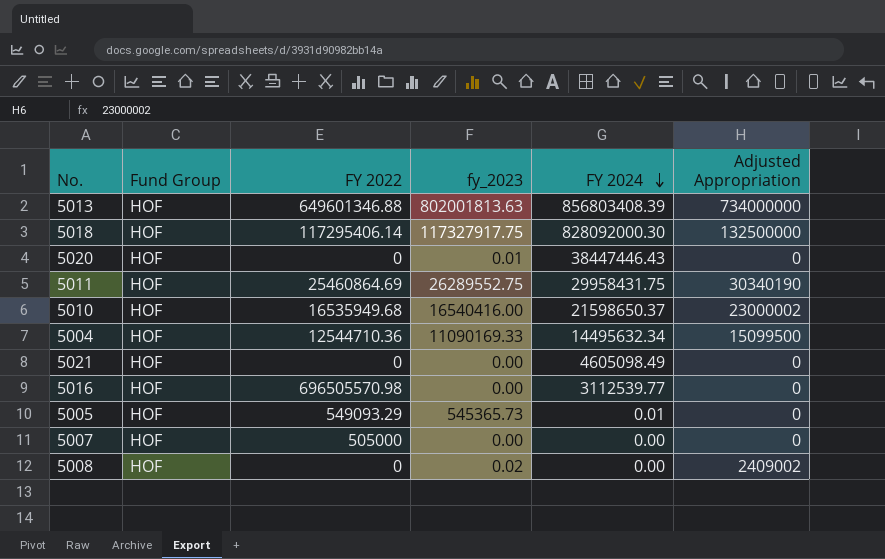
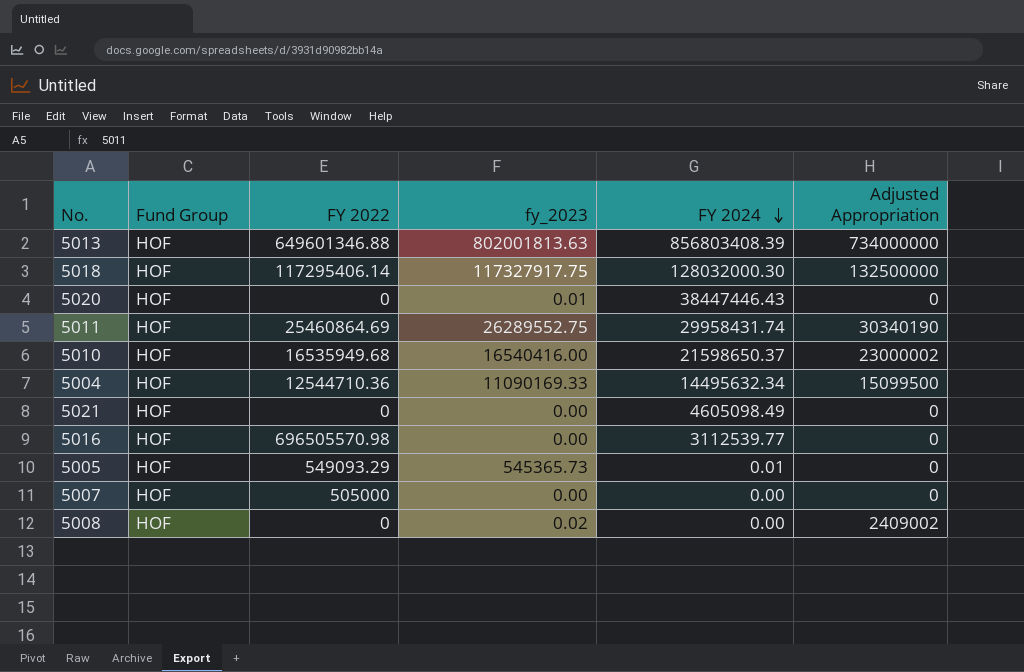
5018 | FY 2024: 828092000.30 -> 128032000.30
5011 | FY 2024: 29958431.75 -> 29958431.74

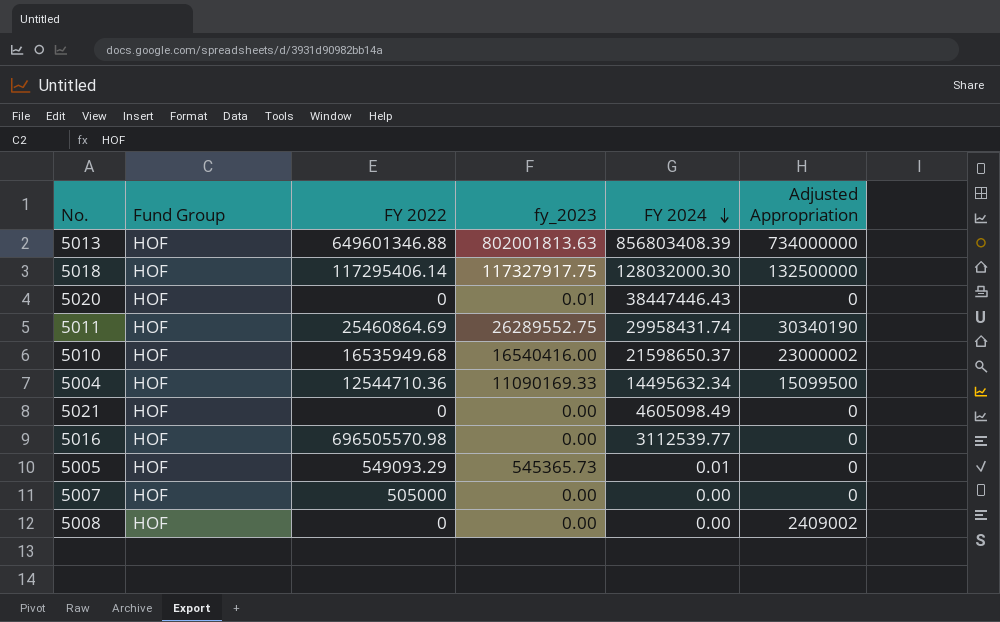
5008 | fy_2023: 0.02 -> 0.00

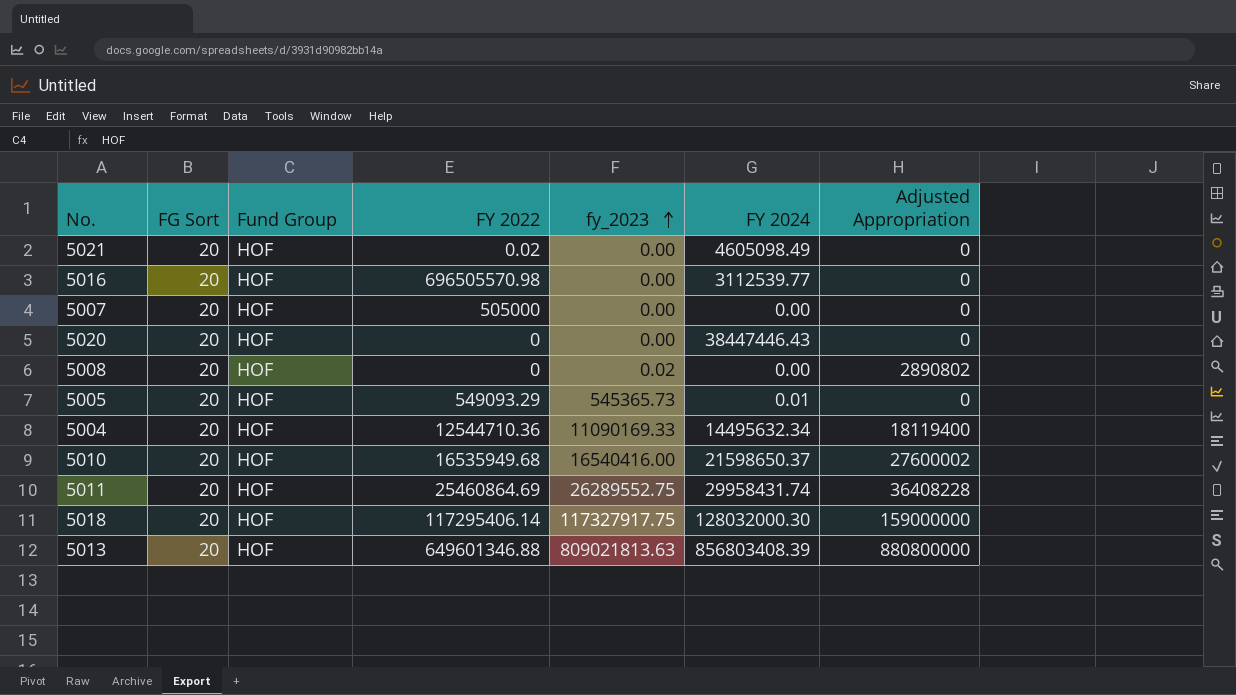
row order: FY 2024 descending -> fy_2023 ascending
column FG Sort | position: none -> 2
5021 | FY 2022: 0 -> 0.02
5020 | fy_2023: 0.01 -> 0.00
5008 | fy_2023: 0.00 -> 0.02
5008 | Adjusted Appropriation: 2409002 -> 2890802
5004 | Adjusted Appropriation: 15099500 -> 18119400
5010 | Adjusted Appropriation: 23000002 -> 27600002
5011 | Adjusted Appropriation: 30340190 -> 36408228
5018 | Adjusted Appropriation: 132500000 -> 159000000
5013 | fy_2023: 802001813.63 -> 809021813.63
5013 | Adjusted Appropriation: 734000000 -> 880800000

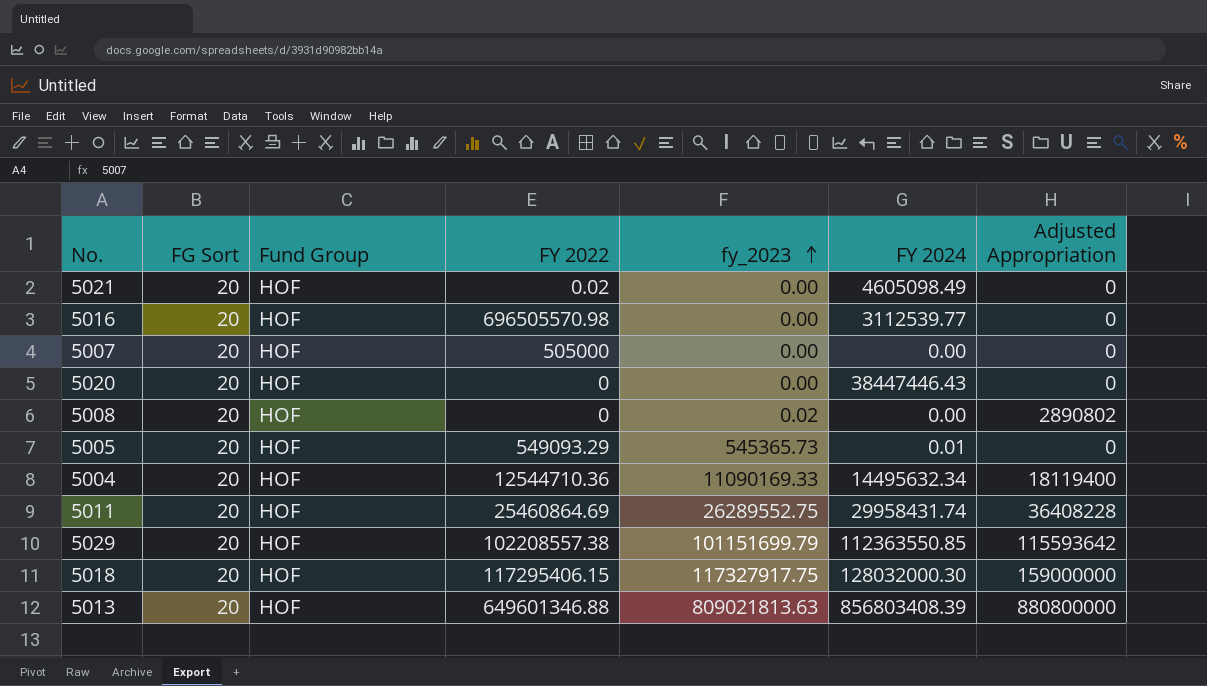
row 5010: 20 | HOF | 16535949.68 | 16540416.00 | 21598650.37 | 27600002 -> none
row 5029: none -> 20 | HOF | 102208557.38 | 101151699.79 | 112363550.85 | 115593642
5018 | FY 2022: 117295406.14 -> 117295406.15

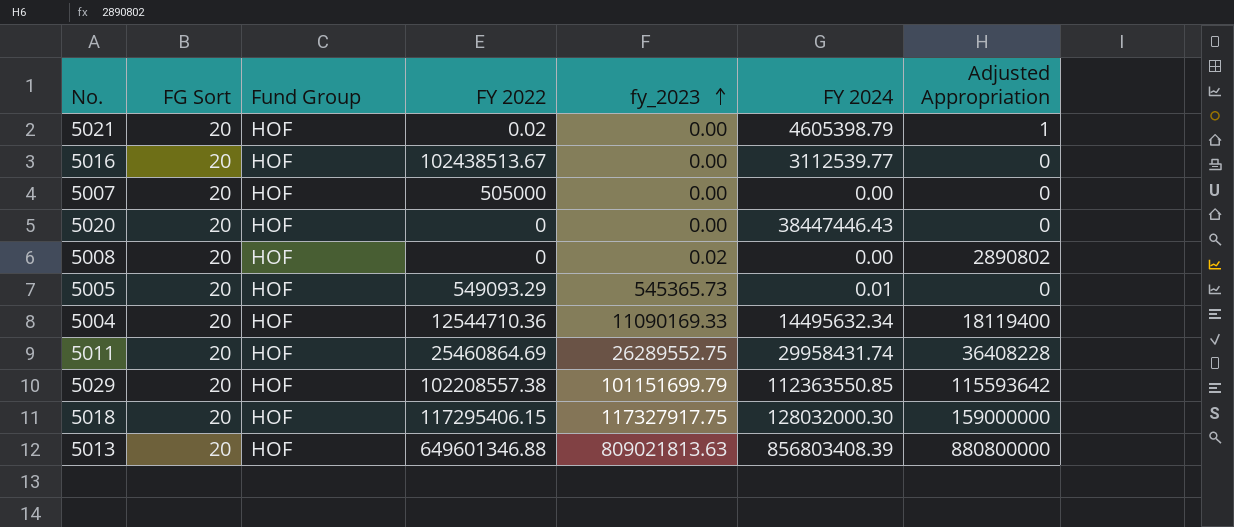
5021 | FY 2024: 4605098.49 -> 4605398.79
5021 | Adjusted Appropriation: 0 -> 1
5016 | FY 2022: 696505570.98 -> 102438513.67

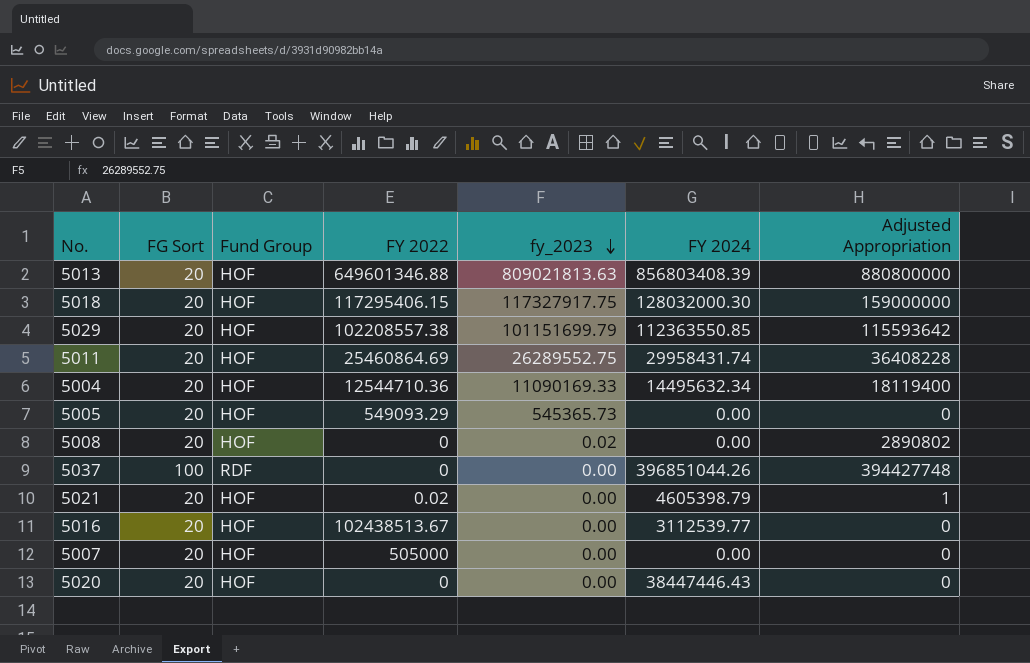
row order: fy_2023 ascending -> fy_2023 descending
5005 | FY 2024: 0.01 -> 0.00
row 5037: none -> 100 | RDF | 0 | 0.00 | 396851044.26 | 394427748

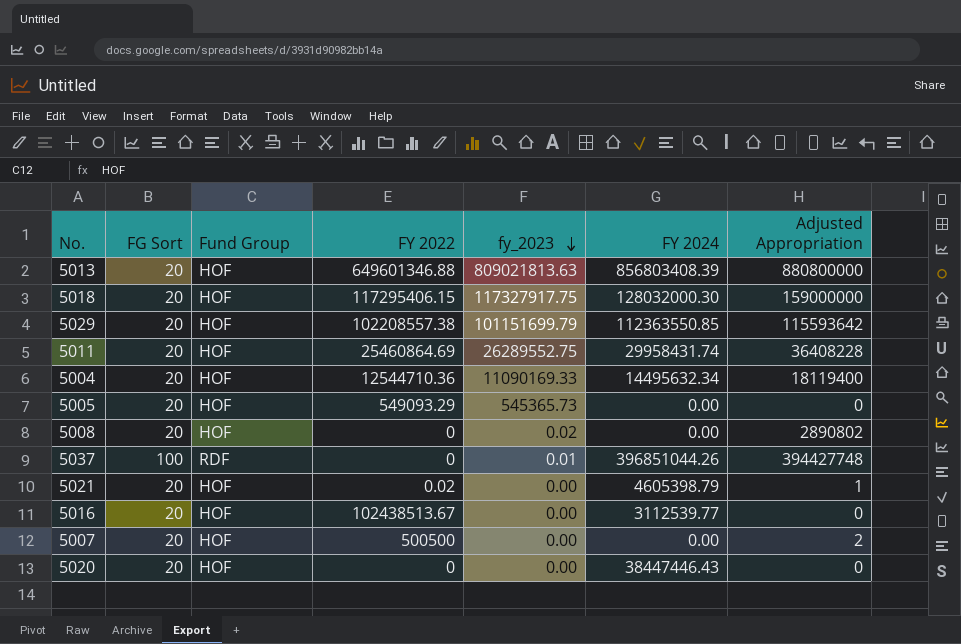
5037 | fy_2023: 0.00 -> 0.01
5007 | FY 2022: 505000 -> 500500
5007 | Adjusted Appropriation: 0 -> 2

